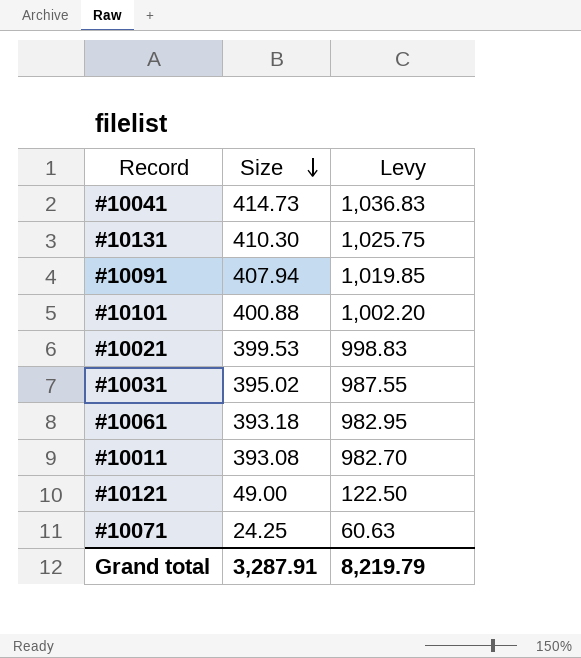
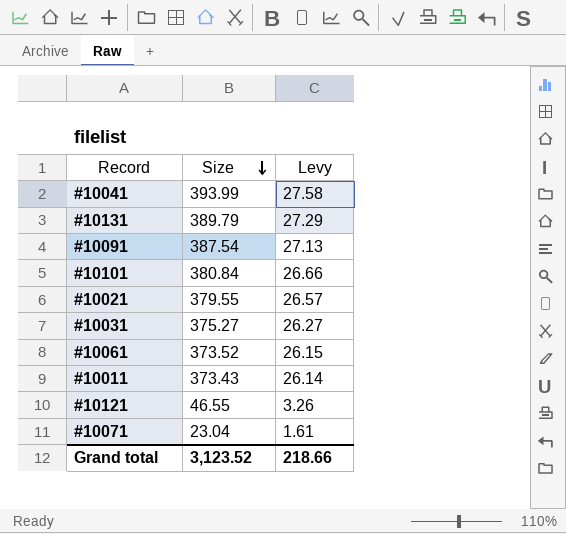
column Levy | formula: [Size] * 2.5 -> [Size] * 0.07
#10041 | Size: 414.73 -> 393.99
#10131 | Size: 410.30 -> 389.79
#10091 | Size: 407.94 -> 387.54
#10101 | Size: 400.88 -> 380.84
#10021 | Size: 399.53 -> 379.55
#10031 | Size: 395.02 -> 375.27
#10061 | Size: 393.18 -> 373.52
#10011 | Size: 393.08 -> 373.43
#10121 | Size: 49.00 -> 46.55
#10071 | Size: 24.25 -> 23.04
Grand total | Size: 3,287.91 -> 3,123.52
Grand total | Levy: 8,219.79 -> 218.66

